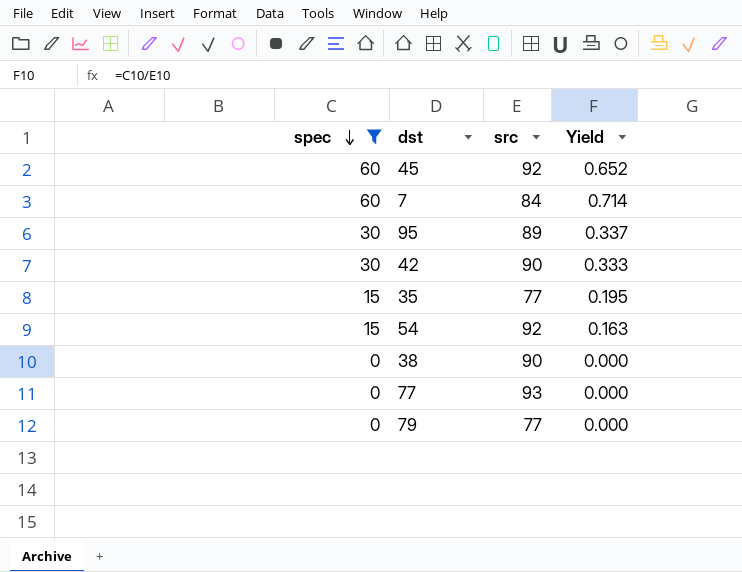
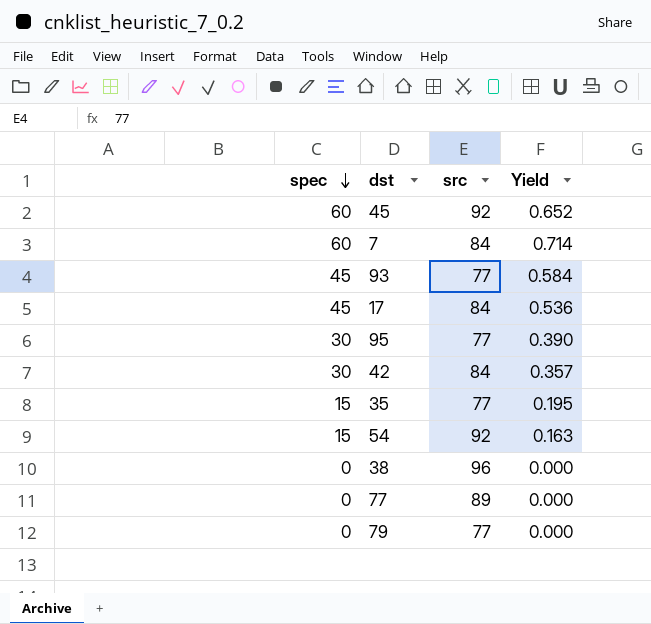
filter: spec != 45 -> none
95 | src: 89 -> 77
95 | Yield: 0.337 -> 0.390
42 | src: 90 -> 84
42 | Yield: 0.333 -> 0.357
38 | src: 90 -> 96
77 | src: 93 -> 89

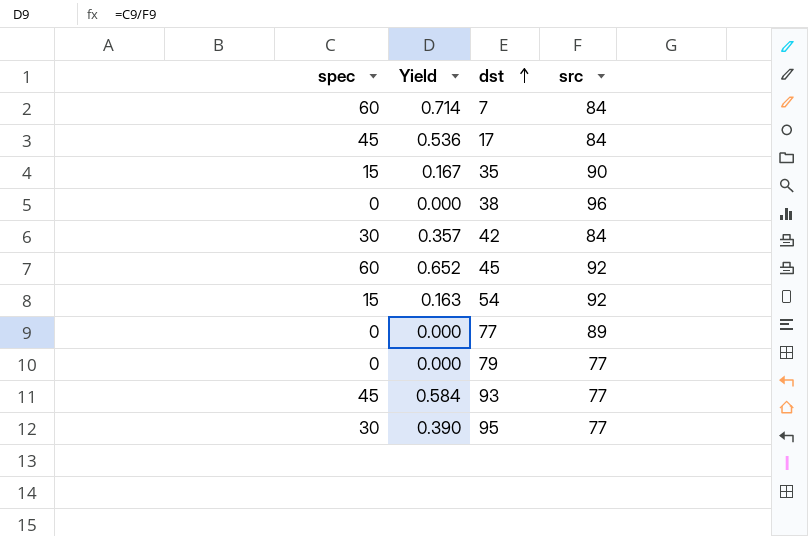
row order: spec descending -> dst ascending
column Yield | position: 4 -> 2
35 | Yield: 0.195 -> 0.167
35 | src: 77 -> 90

